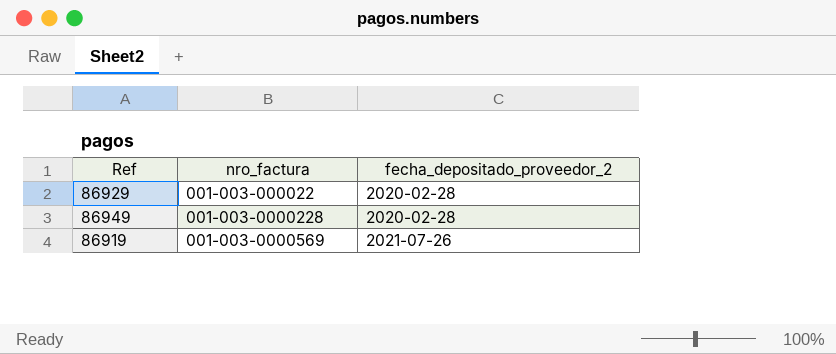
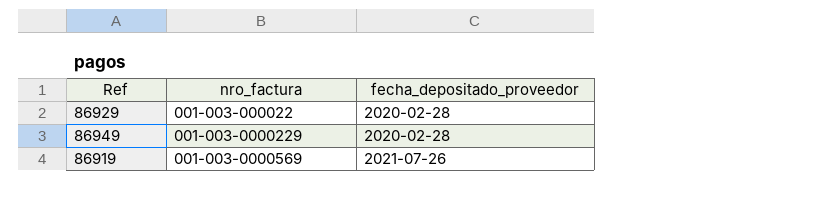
column name: fecha_depositado_proveedor_2 -> fecha_depositado_proveedor
86949 | nro_factura: 001-003-0000228 -> 001-003-0000229

